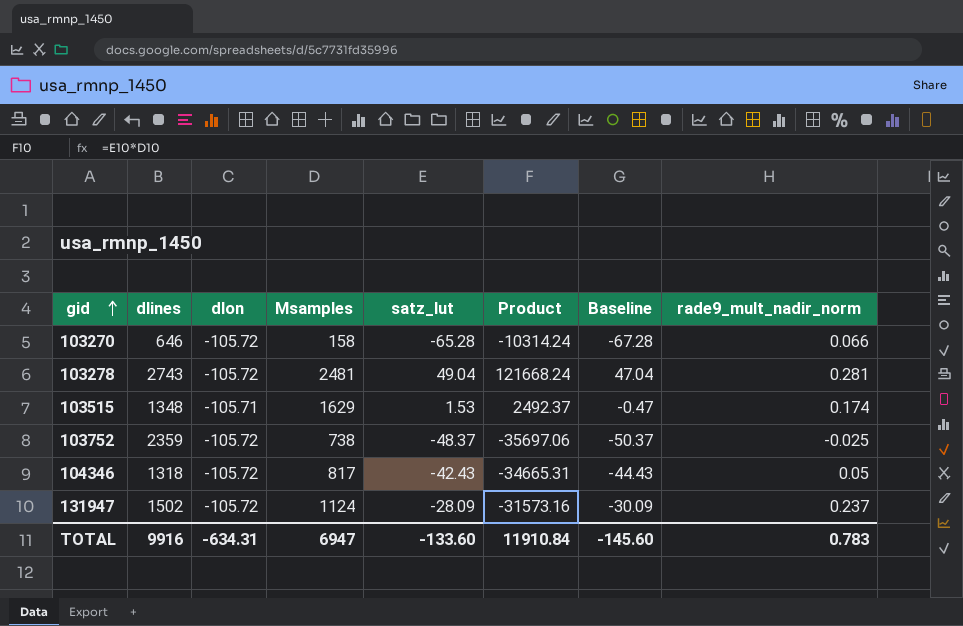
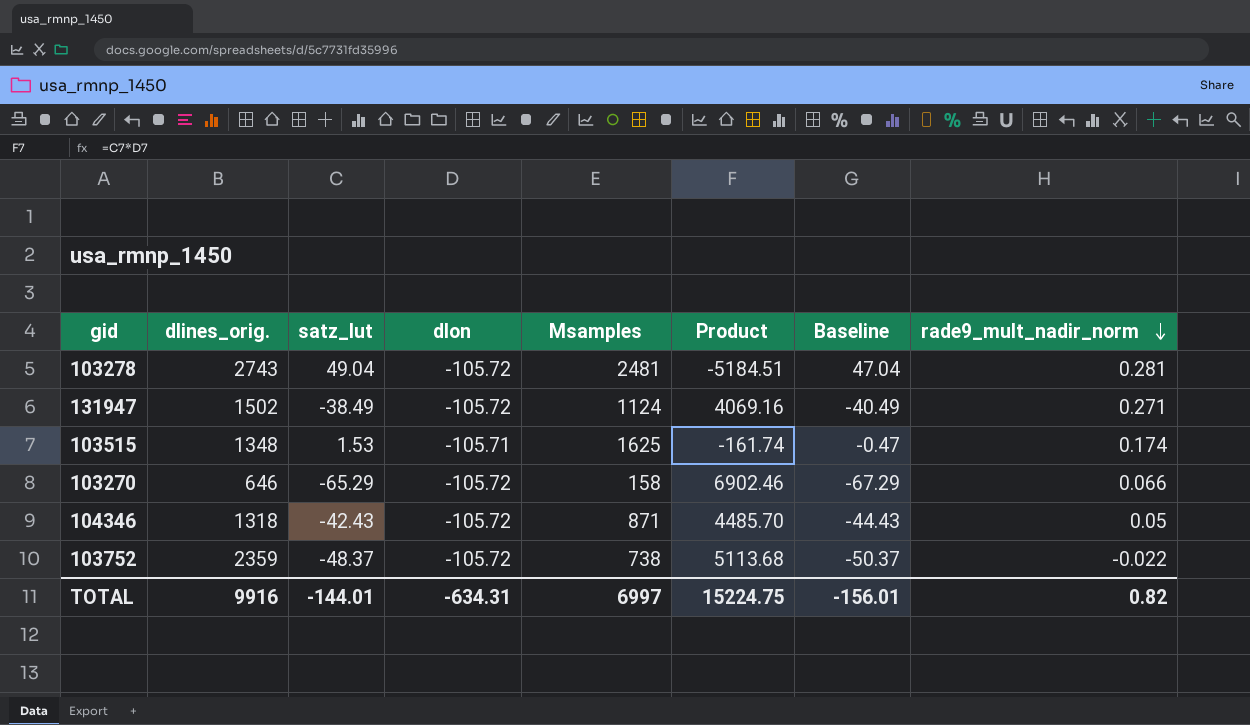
row order: gid ascending -> rade9_mult_nadir_norm descending
column name: dlines -> dlines_orig.
column satz_lut | position: 5 -> 3
column Product | formula: [Msamples] * [satz_lut] -> [satz_lut] * [dlon]
131947 | satz_lut: -28.09 -> -38.49
131947 | Baseline: -30.09 -> -40.49
131947 | rade9_mult_nadir_norm: 0.237 -> 0.271
103515 | Msamples: 1629 -> 1625
103270 | satz_lut: -65.28 -> -65.29
103270 | Baseline: -67.28 -> -67.29
104346 | Msamples: 817 -> 871
103752 | rade9_mult_nadir_norm: -0.025 -> -0.022
TOTAL | satz_lut: -133.60 -> -144.01
TOTAL | Msamples: 6947 -> 6997
TOTAL | Product: 11910.84 -> 15224.75
TOTAL | Baseline: -145.60 -> -156.01
TOTAL | rade9_mult_nadir_norm: 0.783 -> 0.82

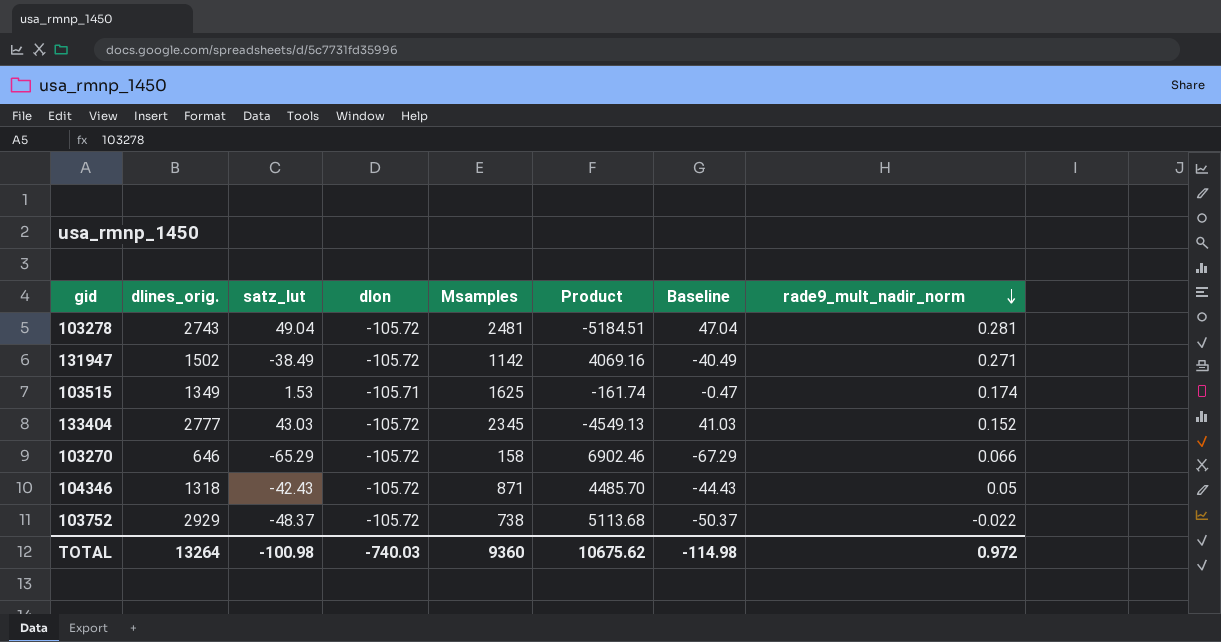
131947 | Msamples: 1124 -> 1142
103515 | dlines_orig.: 1348 -> 1349
row 133404: none -> 2777 | 43.03 | -105.72 | 2345 | -4549.13 | 41.03 | 0.152
103752 | dlines_orig.: 2359 -> 2929
TOTAL | dlines_orig.: 9916 -> 13264
TOTAL | satz_lut: -144.01 -> -100.98
TOTAL | dlon: -634.31 -> -740.03
TOTAL | Msamples: 6997 -> 9360
TOTAL | Product: 15224.75 -> 10675.62
TOTAL | Baseline: -156.01 -> -114.98
TOTAL | rade9_mult_nadir_norm: 0.82 -> 0.972

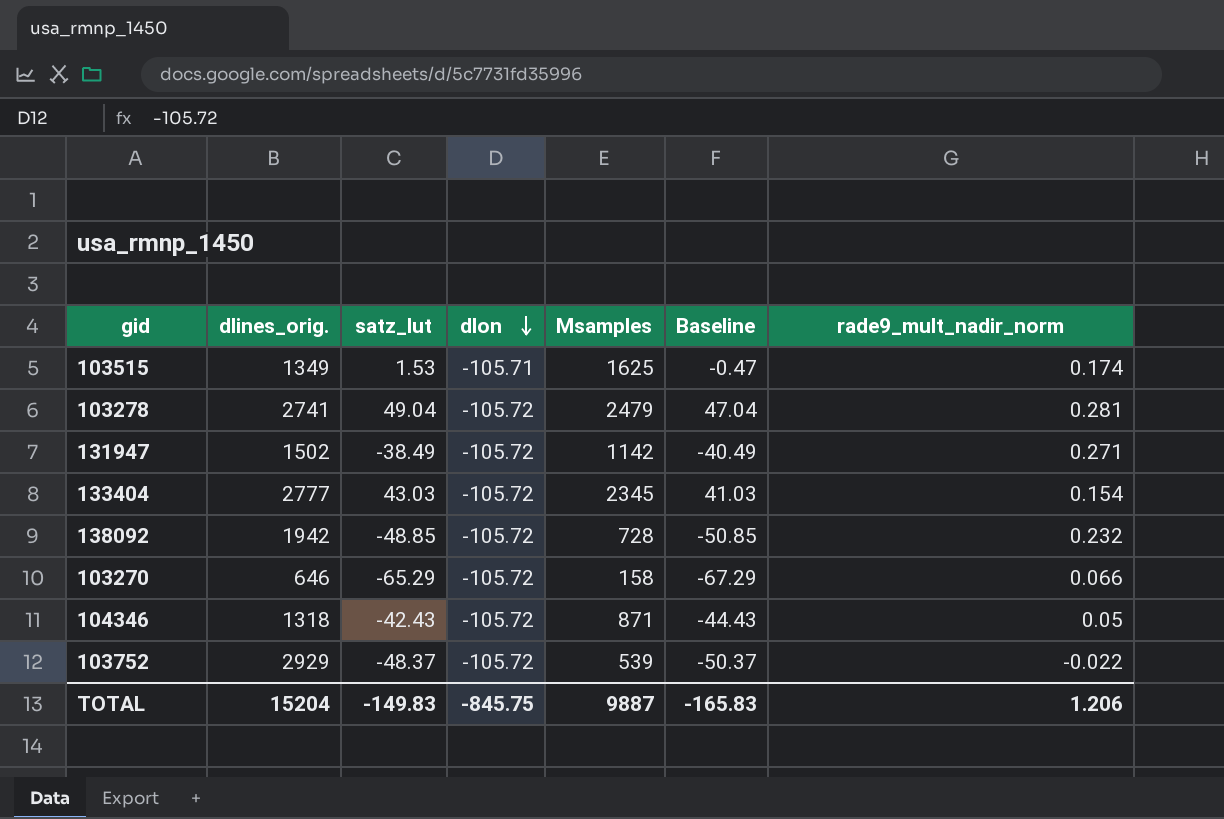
row order: rade9_mult_nadir_norm descending -> dlon descending
column Product | formula: [satz_lut] * [dlon] -> none
103278 | dlines_orig.: 2743 -> 2741
103278 | Msamples: 2481 -> 2479
133404 | rade9_mult_nadir_norm: 0.152 -> 0.154
row 138092: none -> 1942 | -48.85 | -105.72 | 728 | -50.85 | 0.232
103752 | Msamples: 738 -> 539
TOTAL | dlines_orig.: 13264 -> 15204
TOTAL | satz_lut: -100.98 -> -149.83
TOTAL | dlon: -740.03 -> -845.75
TOTAL | Msamples: 9360 -> 9887
TOTAL | Baseline: -114.98 -> -165.83
TOTAL | rade9_mult_nadir_norm: 0.972 -> 1.206

